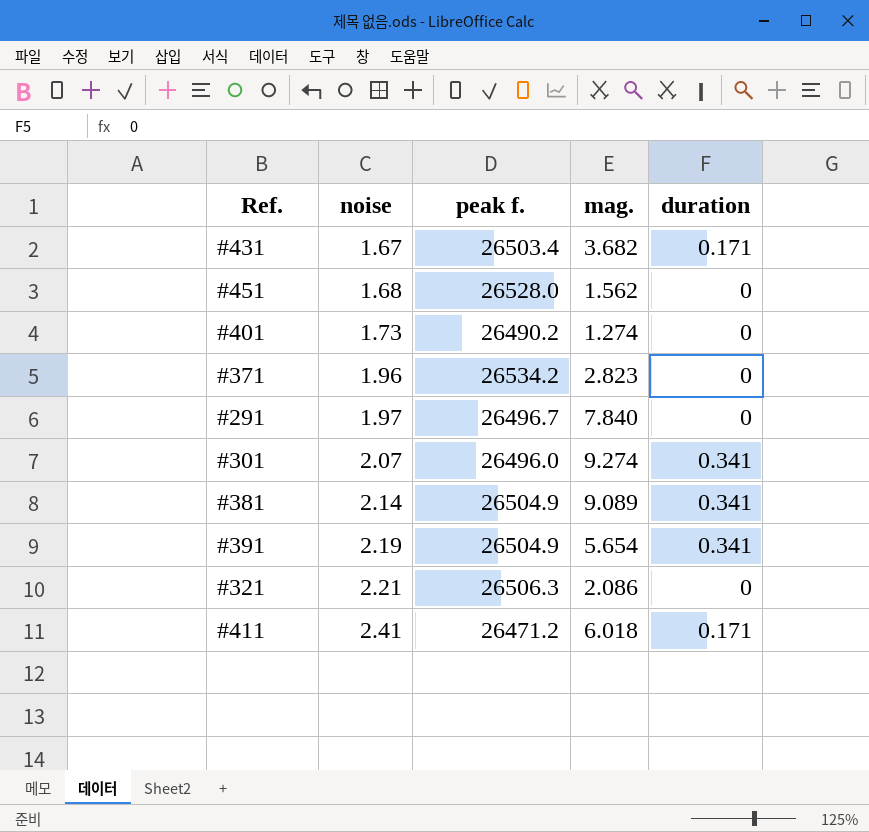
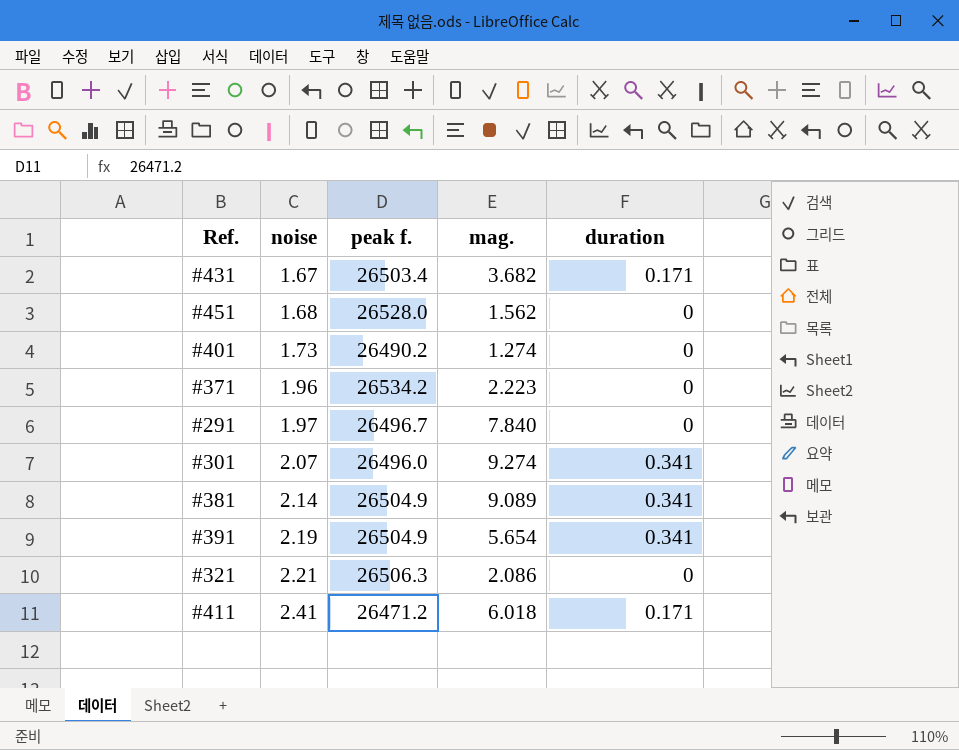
#371 | mag.: 2.823 -> 2.223

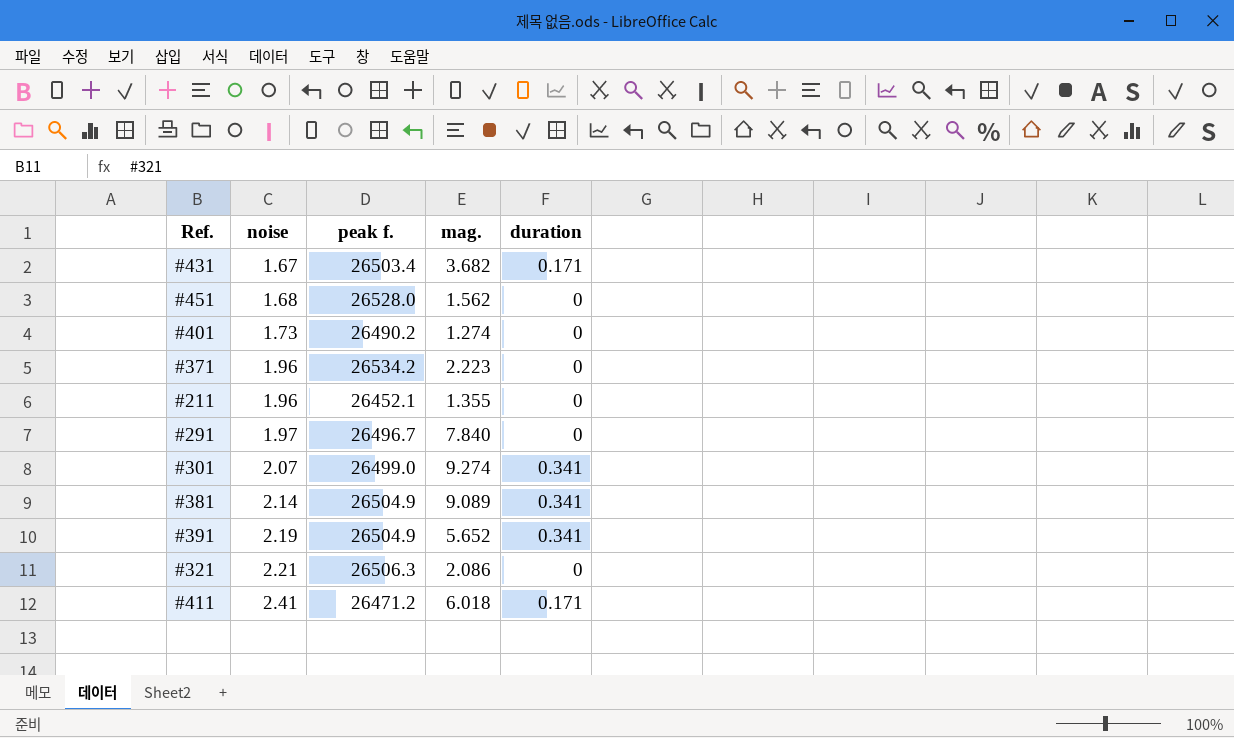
row #211: none -> 1.96 | 26452.1 | 1.355 | 0
#301 | peak f.: 26496.0 -> 26499.0
#391 | mag.: 5.654 -> 5.652

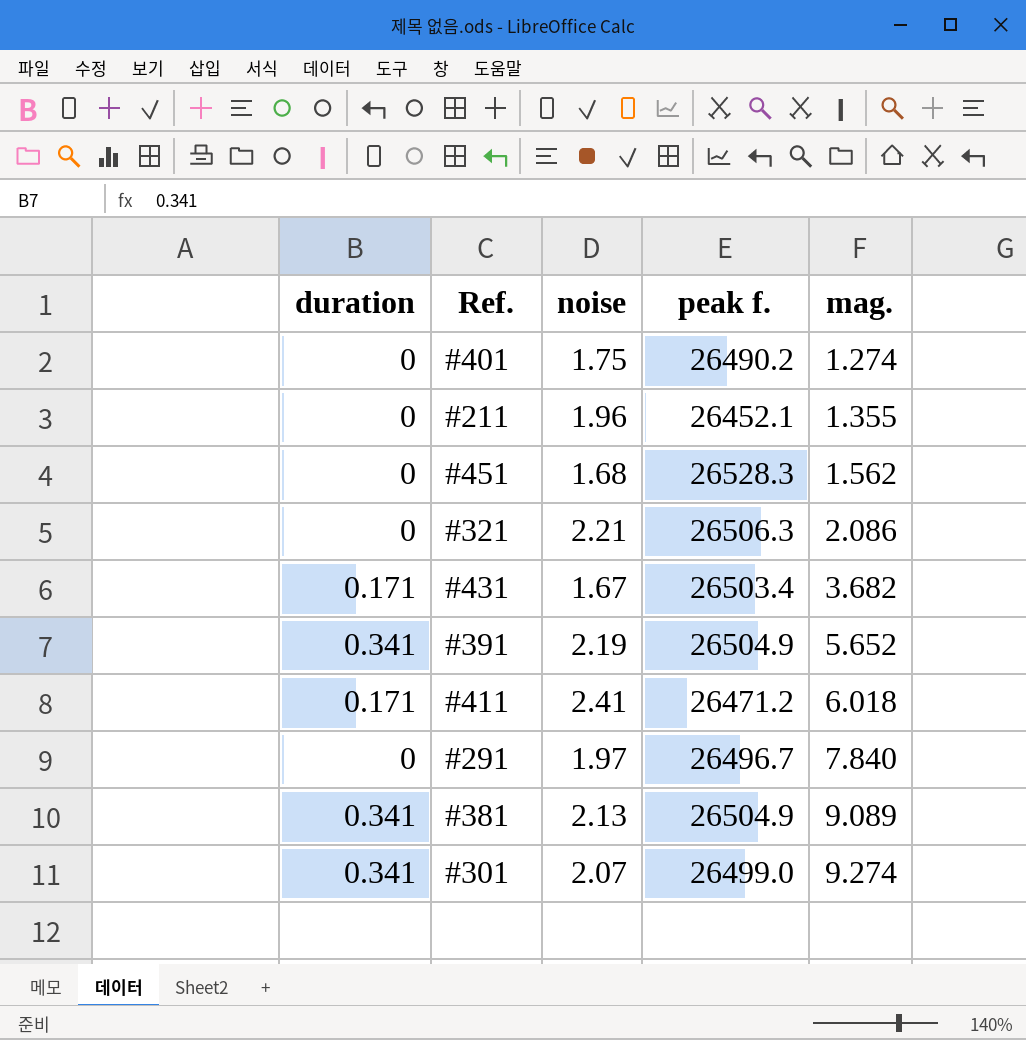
row order: noise ascending -> mag. ascending
column duration | position: 5 -> 1
row #371: 1.96 | 26534.2 | 2.223 | 0 -> none
#401 | noise: 1.73 -> 1.75
#451 | peak f.: 26528.0 -> 26528.3
#381 | noise: 2.14 -> 2.13

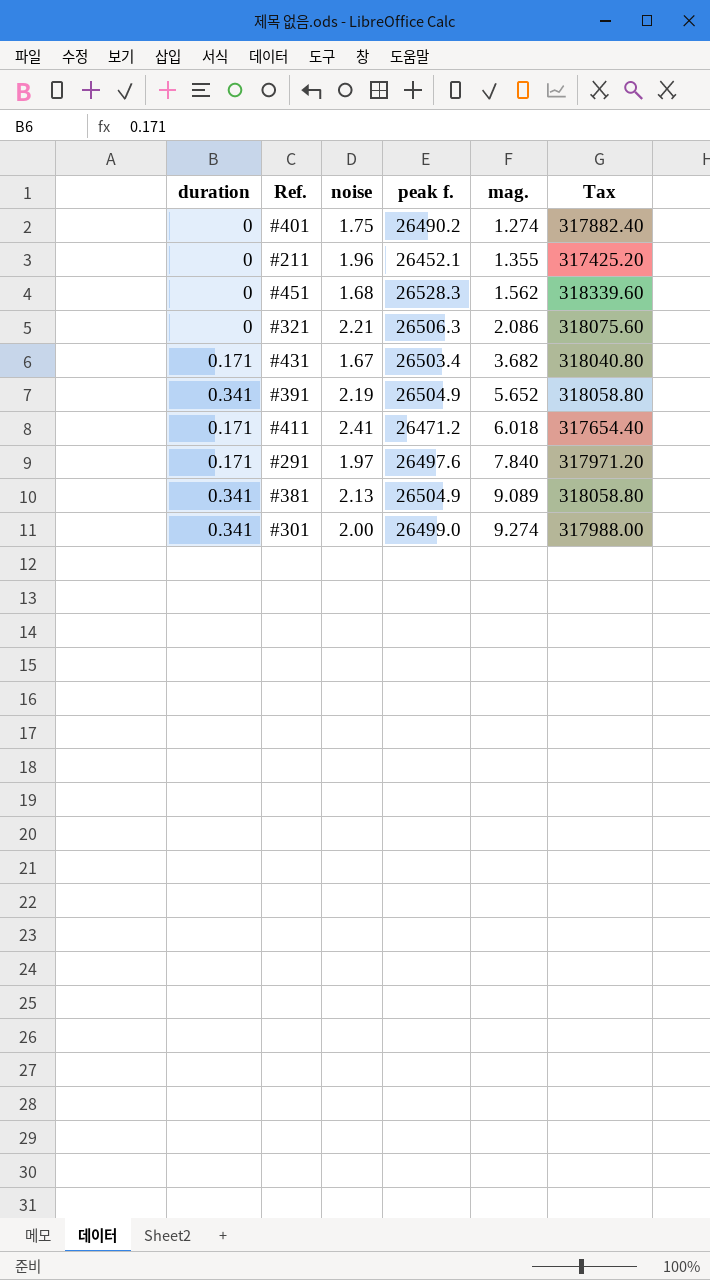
column Tax | formula: none -> [peak f.] * 12
#291 | duration: 0 -> 0.171
#291 | peak f.: 26496.7 -> 26497.6
#301 | noise: 2.07 -> 2.00

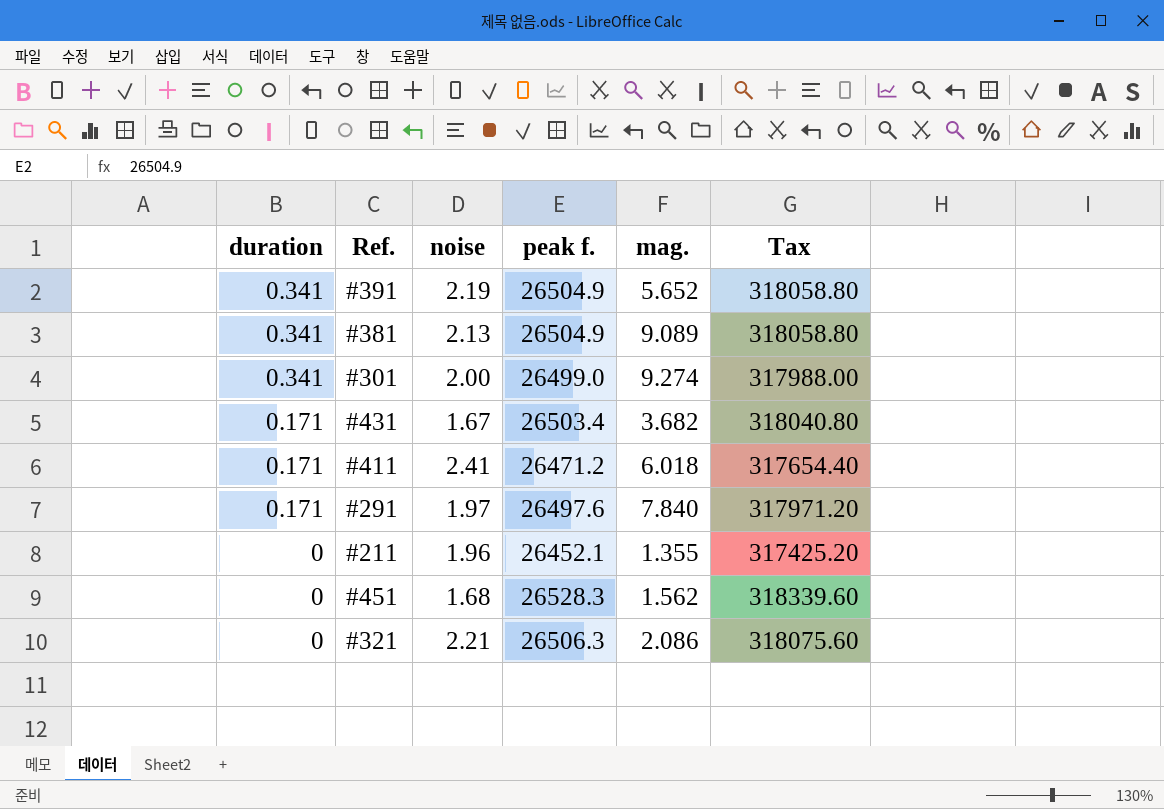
row order: mag. ascending -> duration descending
row #401: 0 | 1.75 | 26490.2 | 1.274 | 317882.40 -> none

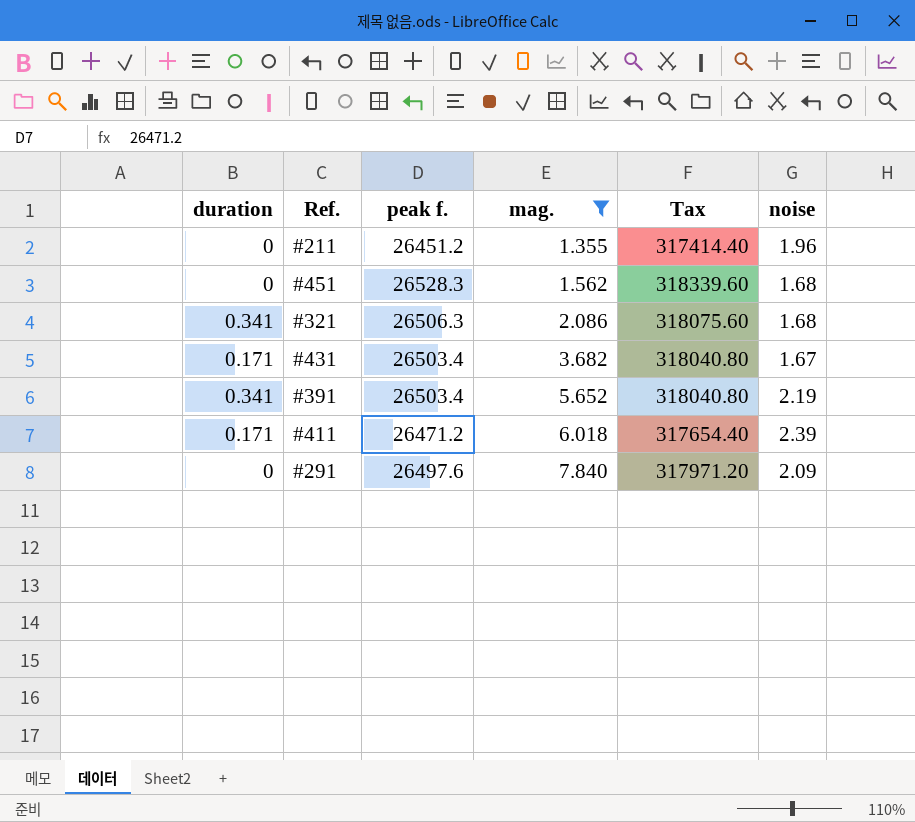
filter: none -> mag. <= 7.840
row order: duration descending -> mag. ascending
column noise | position: 3 -> 6
#211 | peak f.: 26452.1 -> 26451.2
#211 | Tax: 317425.20 -> 317414.40
#321 | duration: 0 -> 0.341
#321 | noise: 2.21 -> 1.68
#391 | peak f.: 26504.9 -> 26503.4
#391 | Tax: 318058.80 -> 318040.80
#411 | noise: 2.41 -> 2.39
#291 | duration: 0.171 -> 0
#291 | noise: 1.97 -> 2.09

